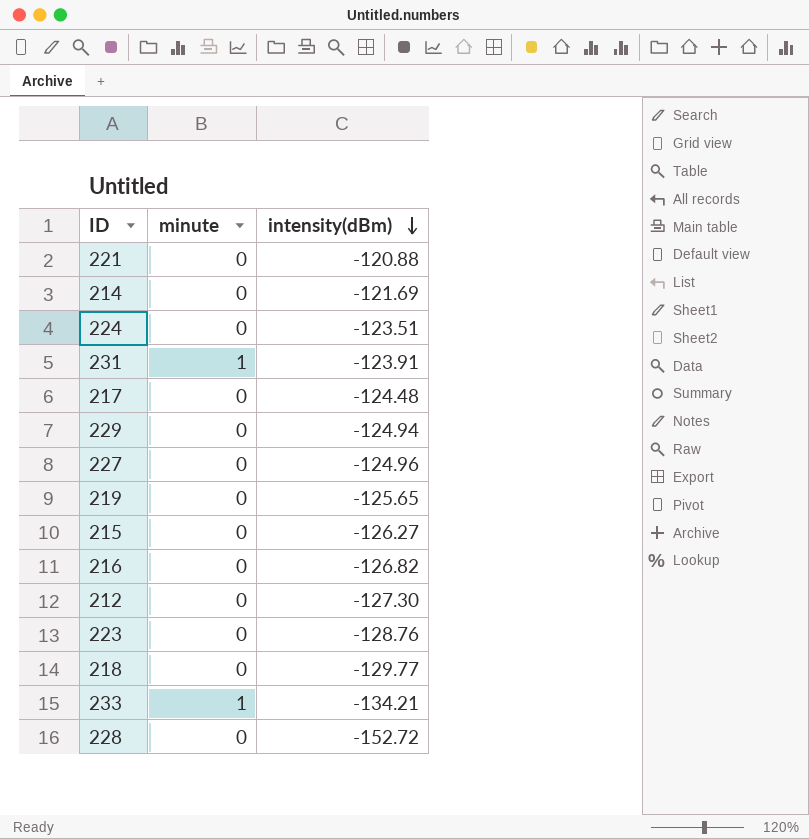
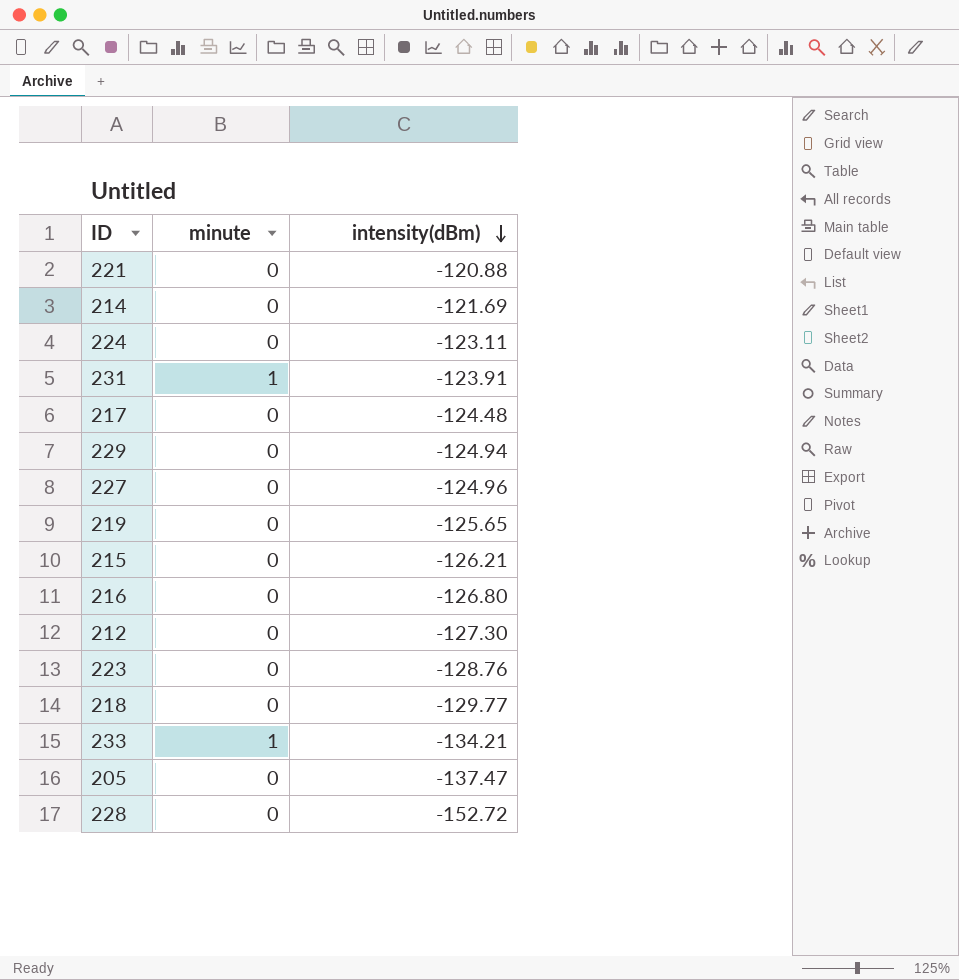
224 | intensity(dBm): -123.51 -> -123.11
215 | intensity(dBm): -126.27 -> -126.21
216 | intensity(dBm): -126.82 -> -126.80
row 205: none -> 0 | -137.47

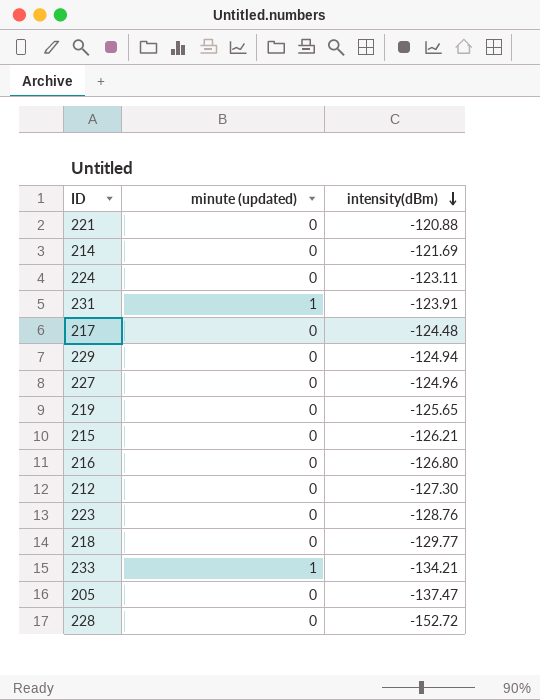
column name: minute -> minute (updated)

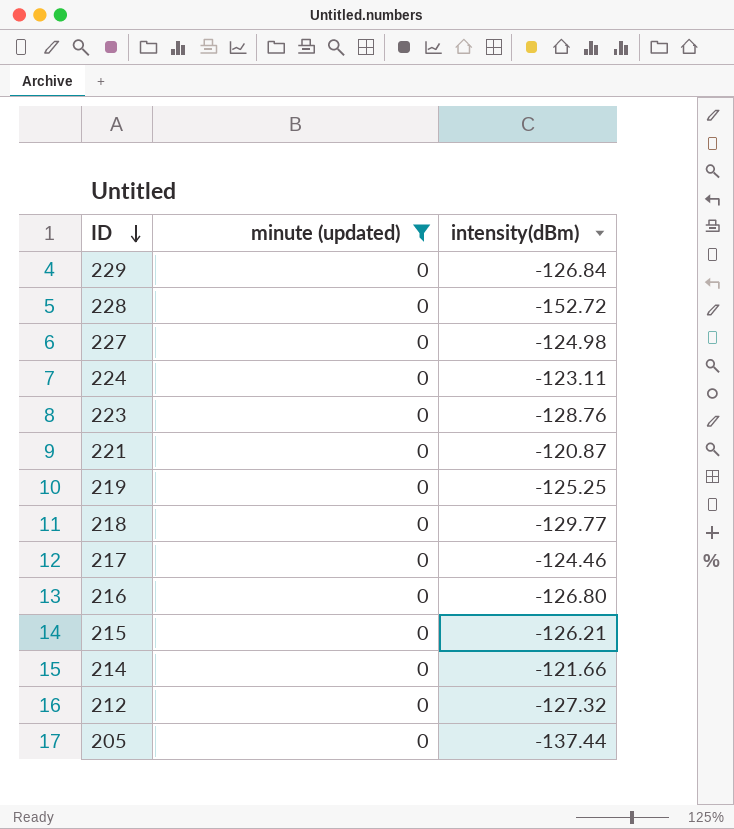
filter: none -> minute (updated) = 0
row order: intensity(dBm) descending -> ID descending
229 | intensity(dBm): -124.94 -> -126.84
227 | intensity(dBm): -124.96 -> -124.98
221 | intensity(dBm): -120.88 -> -120.87
219 | intensity(dBm): -125.65 -> -125.25
217 | intensity(dBm): -124.48 -> -124.46
214 | intensity(dBm): -121.69 -> -121.66
212 | intensity(dBm): -127.30 -> -127.32
205 | intensity(dBm): -137.47 -> -137.44

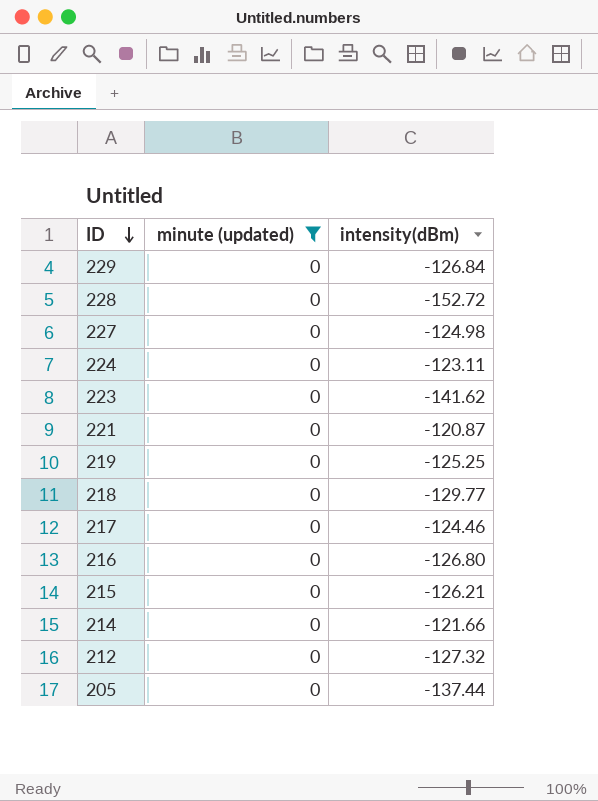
223 | intensity(dBm): -128.76 -> -141.62

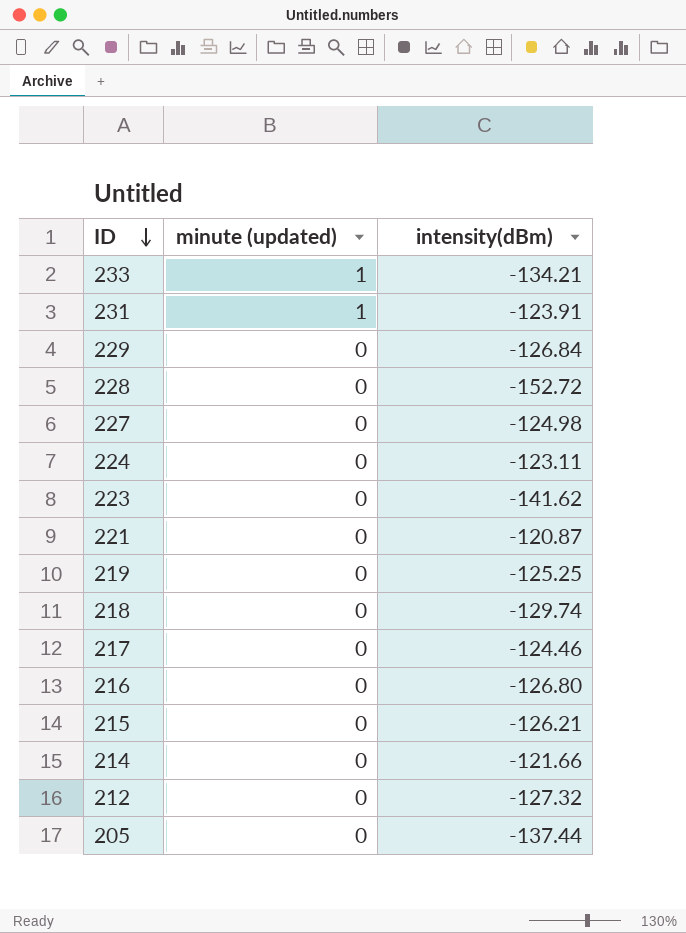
filter: minute (updated) = 0 -> none
218 | intensity(dBm): -129.77 -> -129.74

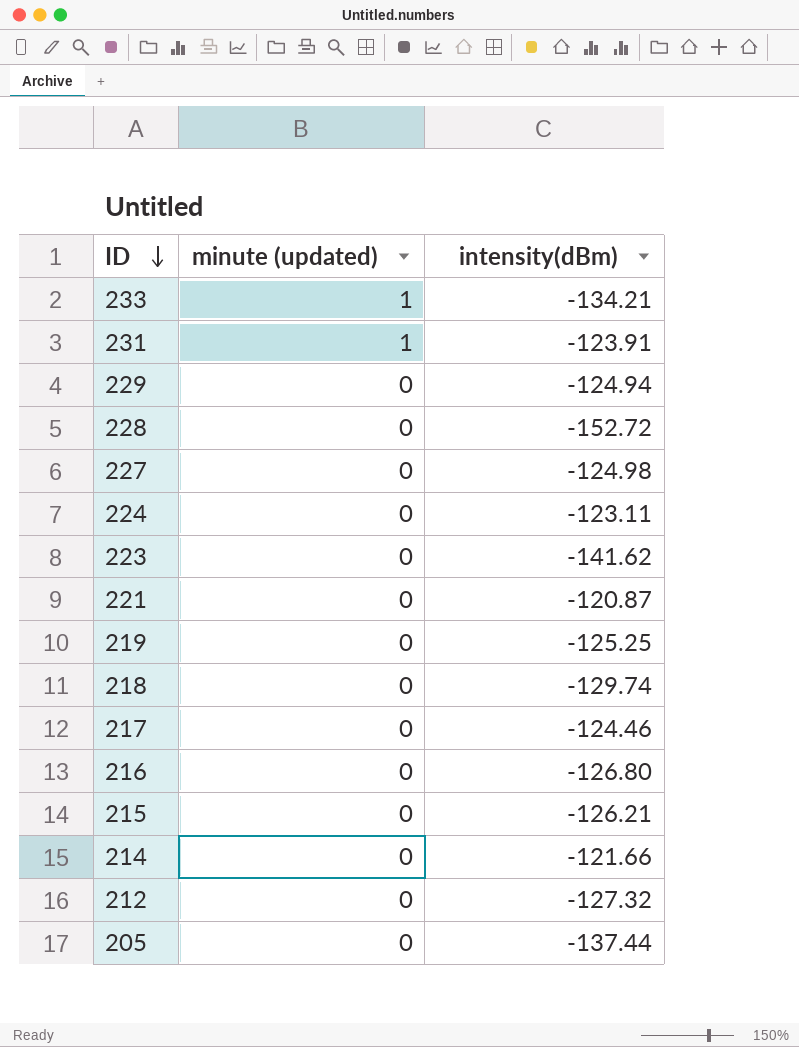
229 | intensity(dBm): -126.84 -> -124.94

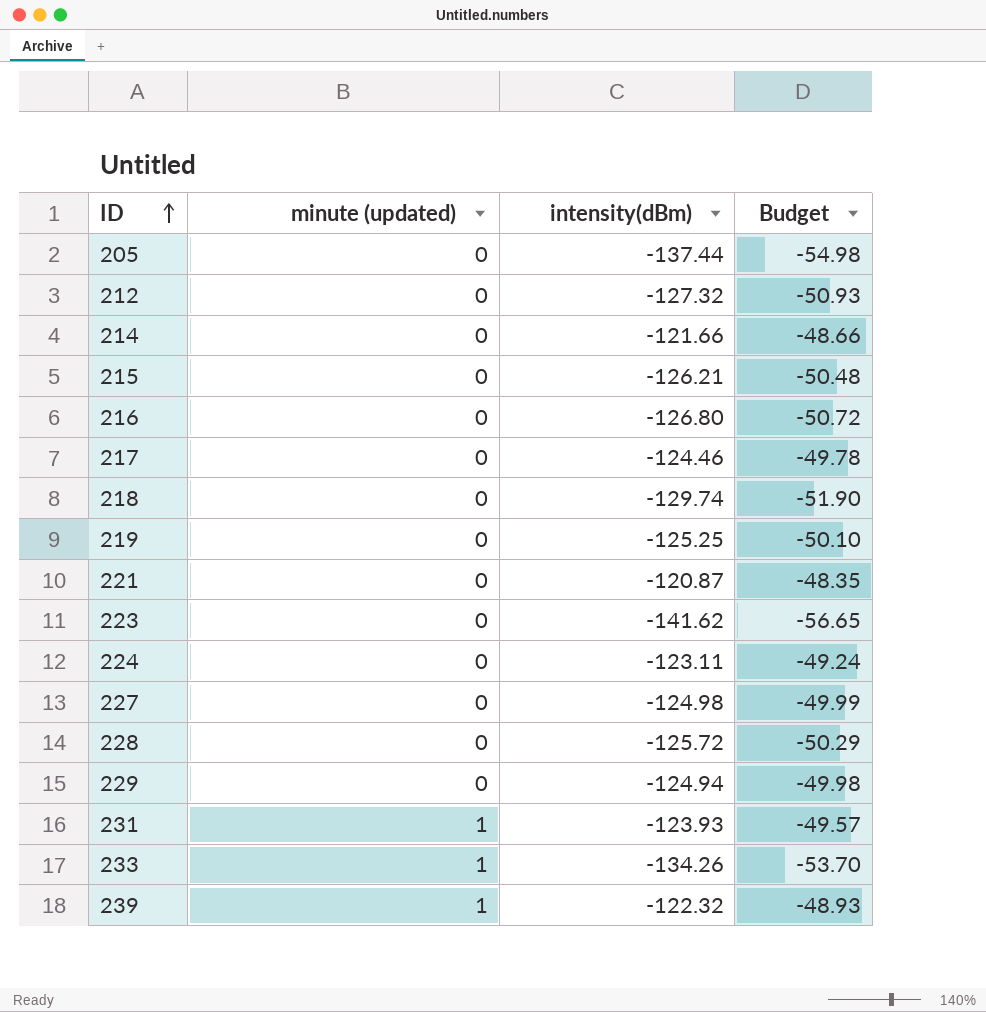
row order: ID descending -> ID ascending
column Budget | formula: none -> [intensity(dBm)] * 0.4
228 | intensity(dBm): -152.72 -> -125.72
231 | intensity(dBm): -123.91 -> -123.93
233 | intensity(dBm): -134.21 -> -134.26
row 239: none -> 1 | -122.32 | -48.93

